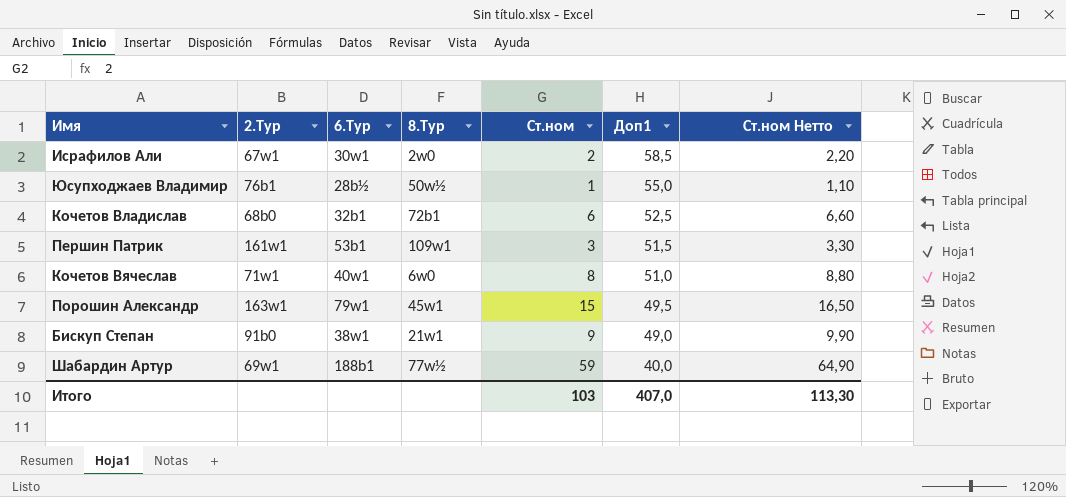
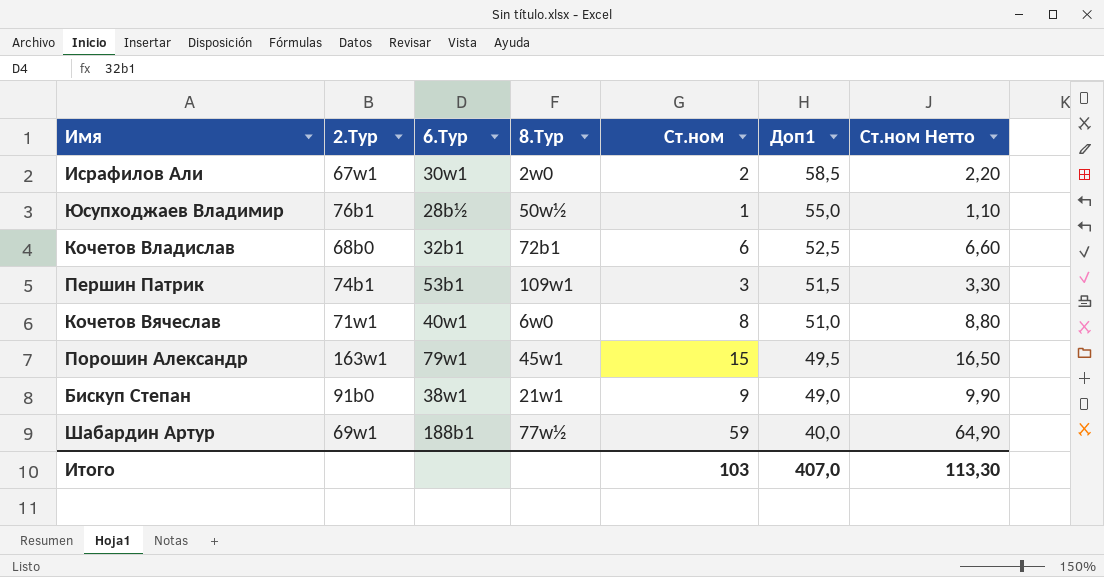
Першин Патрик | 2.Тур: 161w1 -> 74b1

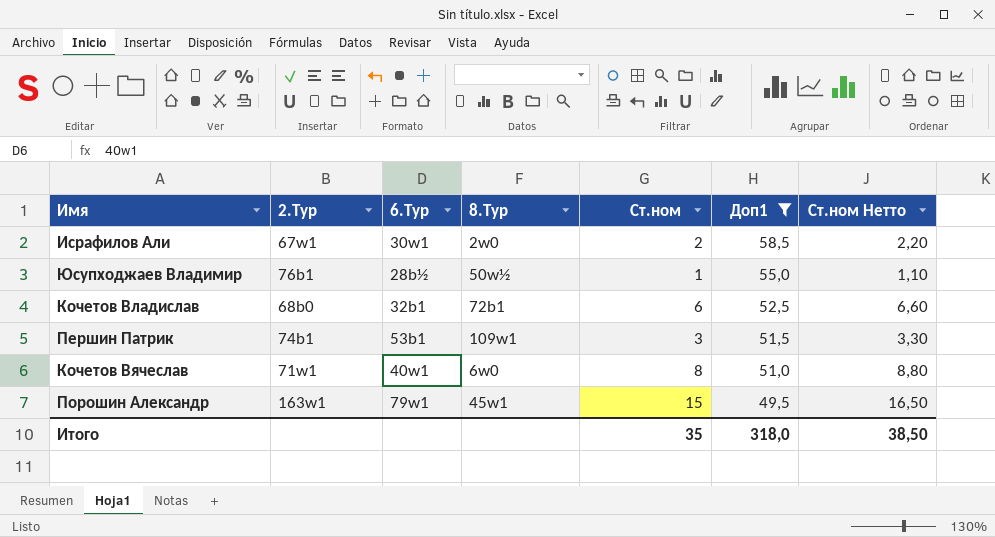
filter: none -> Доп1 >= 49,5
Итого | Ст.ном: 103 -> 35
Итого | Доп1: 407,0 -> 318,0
Итого | Ст.ном Нетто: 113,30 -> 38,50

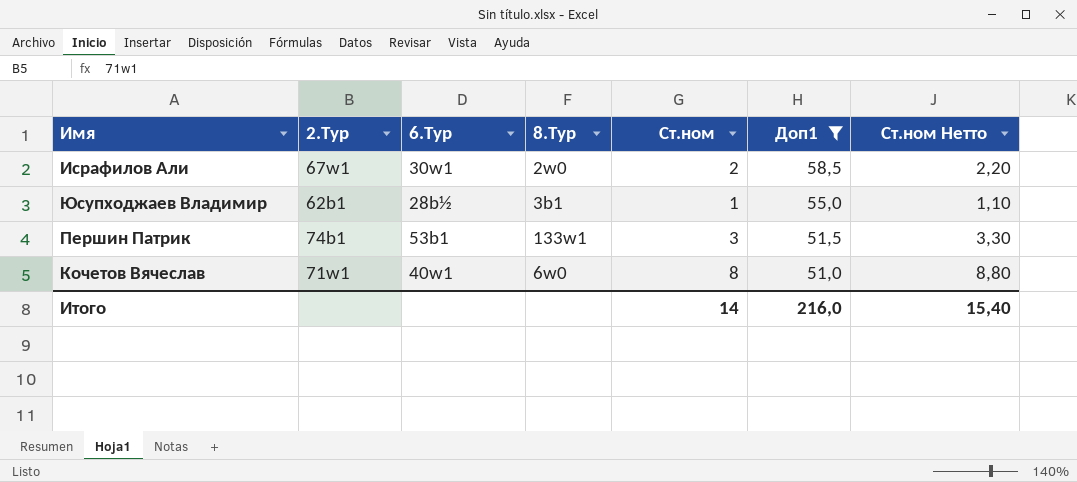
row Кочетов Владислав: 68b0 | 32b1 | 72b1 | 6 | 52,5 | 6,60 -> none
row Порошин Александр: 163w1 | 79w1 | 45w1 | 15 | 49,5 | 16,50 -> none
Юсупходжаев Владимир | 2.Тур: 76b1 -> 62b1
Юсупходжаев Владимир | 8.Тур: 50w½ -> 3b1
Першин Патрик | 8.Тур: 109w1 -> 133w1
Итого | Ст.ном: 35 -> 14
Итого | Доп1: 318,0 -> 216,0
Итого | Ст.ном Нетто: 38,50 -> 15,40

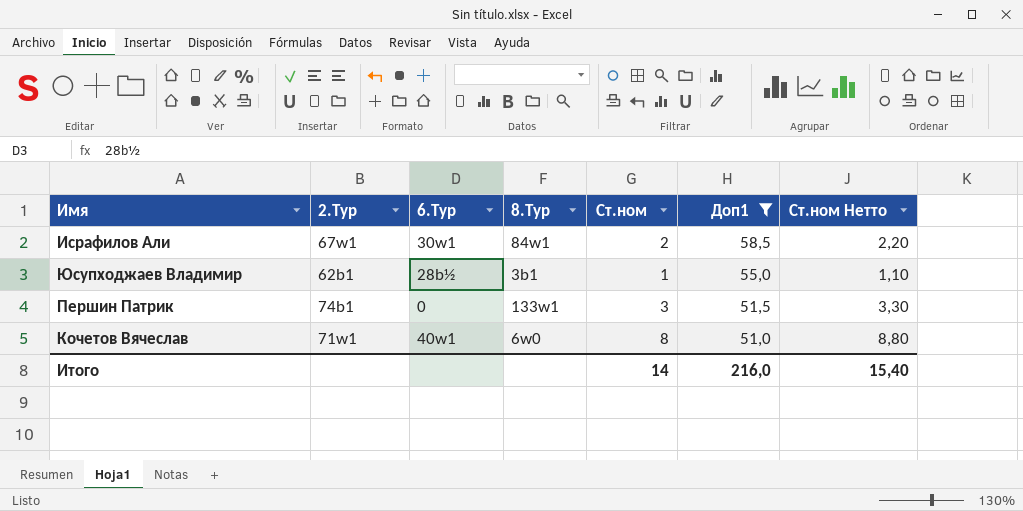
Исрафилов Али | 8.Тур: 2w0 -> 84w1
Першин Патрик | 6.Тур: 53b1 -> 0

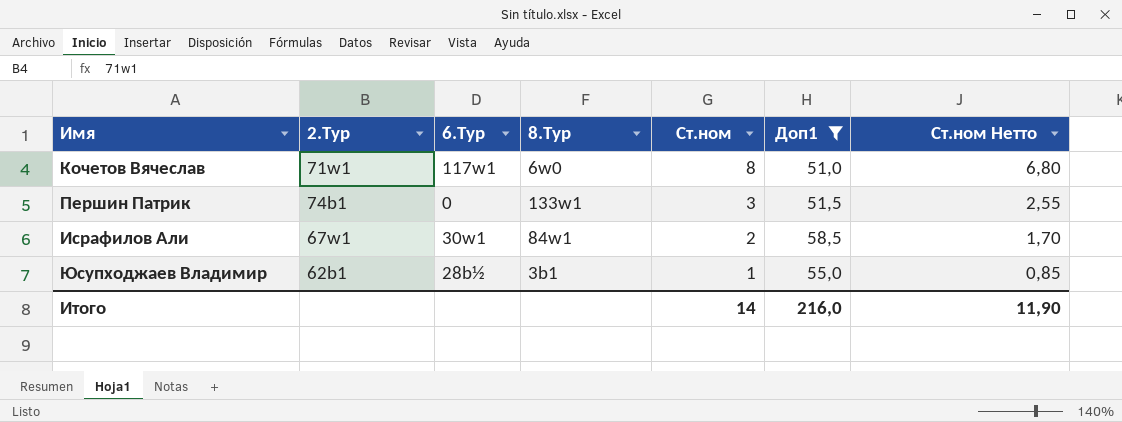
row order: Доп1 descending -> Ст.ном descending
column Ст.ном Нетто | formula: [Ст.ном] * 1,1 -> [Ст.ном] * 0,85
Кочетов Вячеслав | 6.Тур: 40w1 -> 117w1
Итого | Ст.ном Нетто: 15,40 -> 11,90

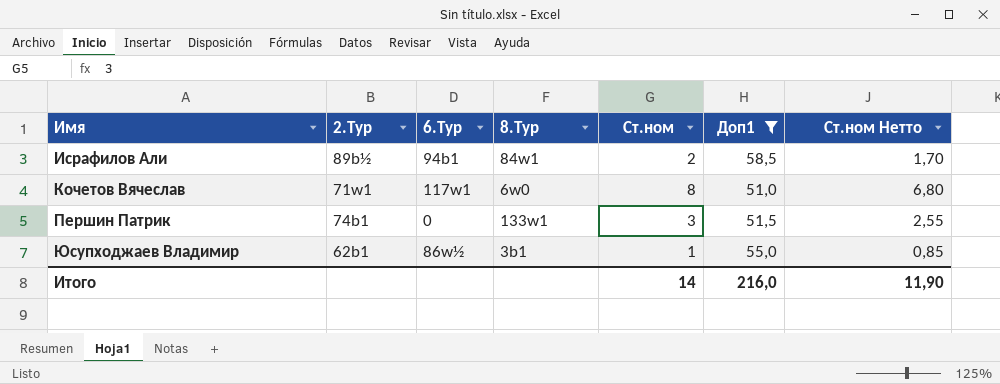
row order: Ст.ном descending -> Имя ascending
Исрафилов Али | 2.Тур: 67w1 -> 89b½
Исрафилов Али | 6.Тур: 30w1 -> 94b1
Юсупходжаев Владимир | 6.Тур: 28b½ -> 86w½

